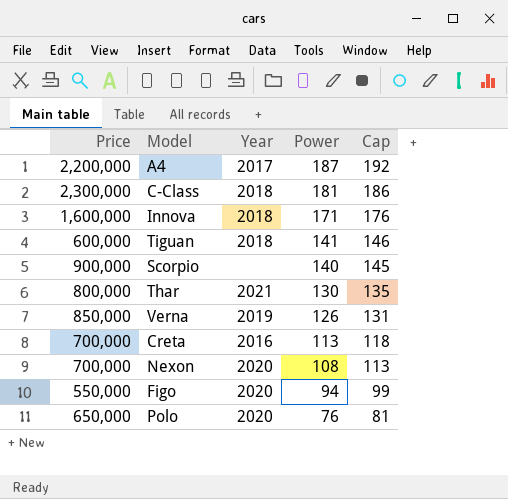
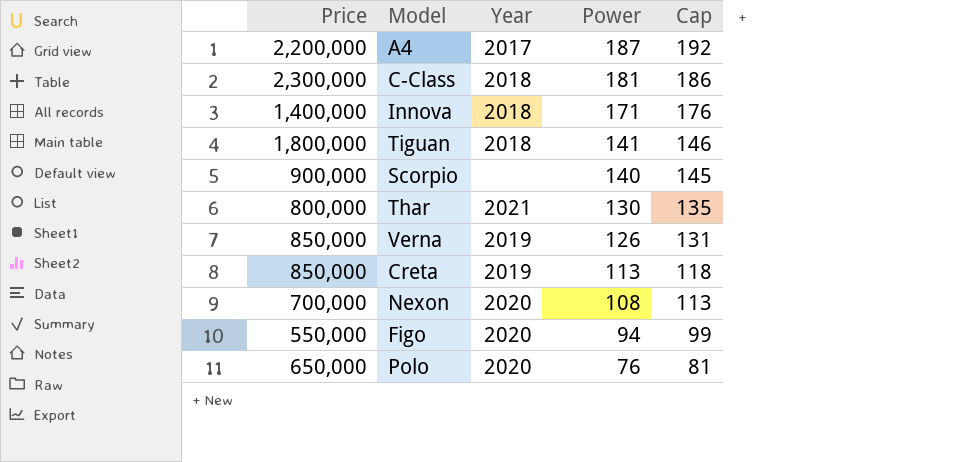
Innova | Price: 1,600,000 -> 1,400,000
Tiguan | Price: 600,000 -> 1,800,000
Creta | Price: 700,000 -> 850,000
Creta | Year: 2016 -> 2019

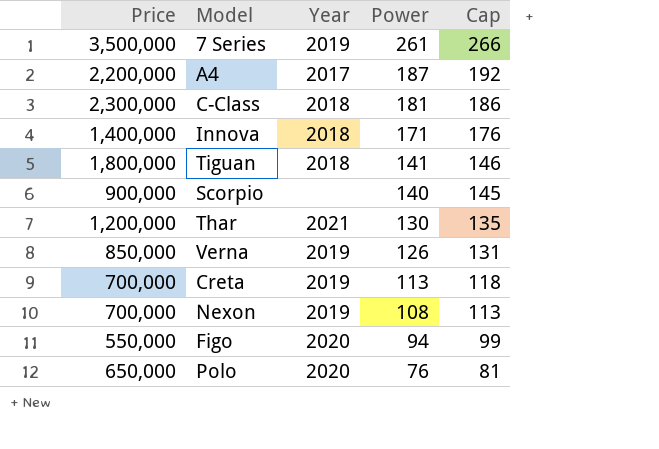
row 7 Series: none -> 3,500,000 | 2019 | 261 | 266
Thar | Price: 800,000 -> 1,200,000
Creta | Price: 850,000 -> 700,000
Nexon | Year: 2020 -> 2019

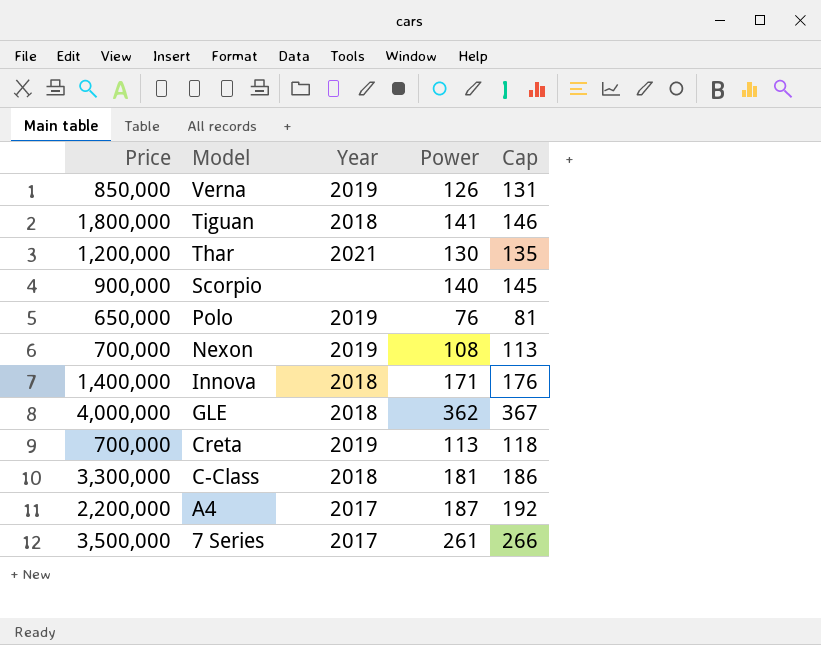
row order: Power descending -> Model descending
row Figo: 550,000 | 2020 | 94 | 99 -> none
Polo | Year: 2020 -> 2019
row GLE: none -> 4,000,000 | 2018 | 362 | 367
C-Class | Price: 2,300,000 -> 3,300,000
7 Series | Year: 2019 -> 2017

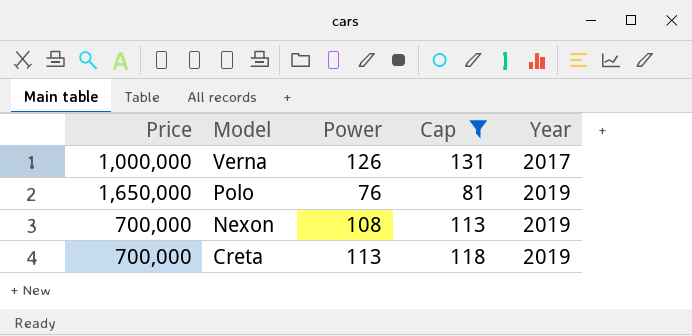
filter: none -> Cap <= 131
column Year | position: 3 -> 5
Verna | Price: 850,000 -> 1,000,000
Verna | Year: 2019 -> 2017
Polo | Price: 650,000 -> 1,650,000

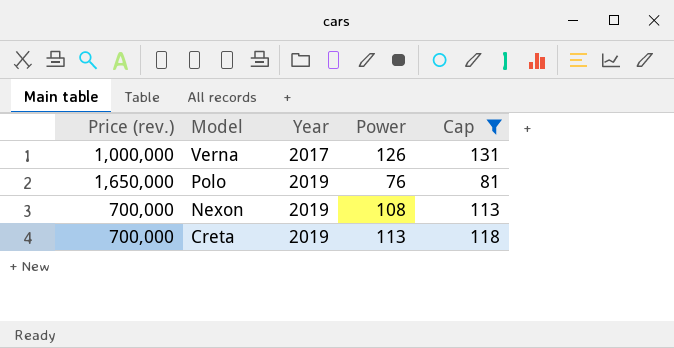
column name: Price -> Price (rev.)
column Year | position: 5 -> 3

